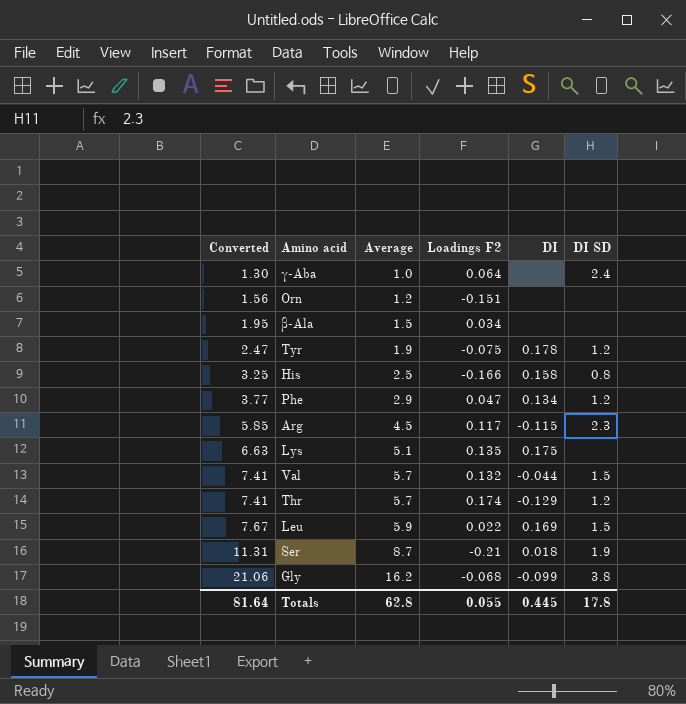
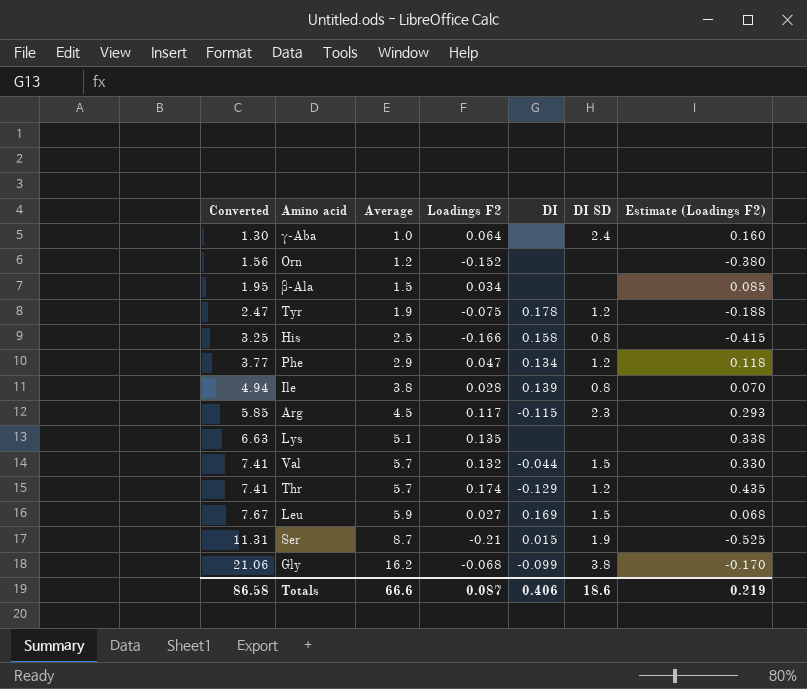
column Estimate (Loadings F2) | formula: none -> [Loadings F2] * 2.5
Orn | Loadings F2: -0.151 -> -0.152
row Ile: none -> 4.94 | 3.8 | 0.028 | 0.139 | 0.8 | 0.070
Lys | DI: 0.175 -> none
Leu | Loadings F2: 0.022 -> 0.027
Ser | DI: 0.018 -> 0.015
Totals | Converted: 81.64 -> 86.58
Totals | Average: 62.8 -> 66.6
Totals | Loadings F2: 0.055 -> 0.087
Totals | DI: 0.445 -> 0.406
Totals | DI SD: 17.8 -> 18.6

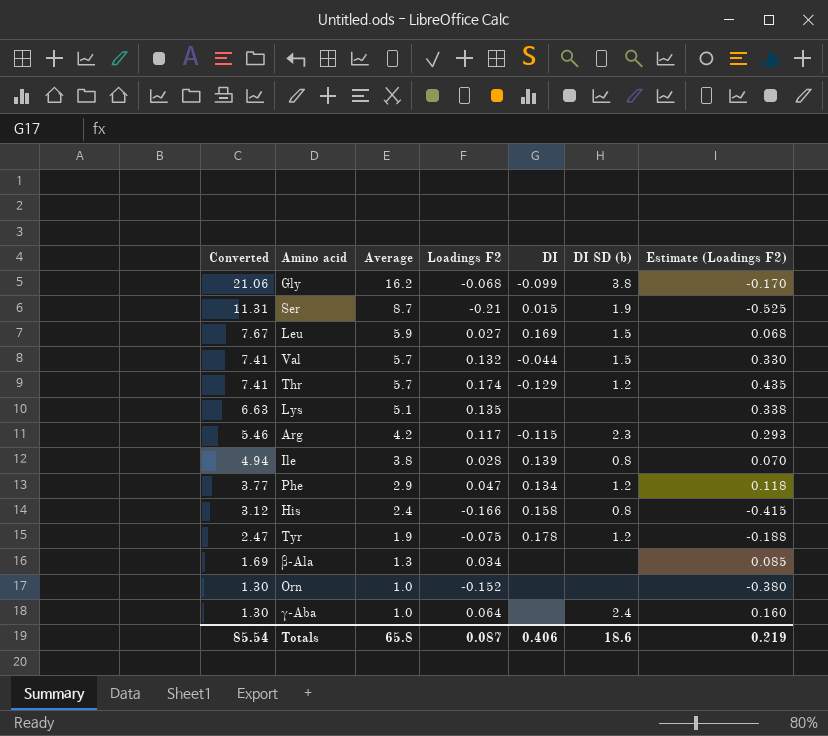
row order: Converted ascending -> Converted descending
column name: DI SD -> DI SD (b)
Arg | Converted: 5.85 -> 5.46
Arg | Average: 4.5 -> 4.2
His | Converted: 3.25 -> 3.12
His | Average: 2.5 -> 2.4
β-Ala | Converted: 1.95 -> 1.69
β-Ala | Average: 1.5 -> 1.3
Orn | Converted: 1.56 -> 1.30
Orn | Average: 1.2 -> 1.0
Totals | Converted: 86.58 -> 85.54
Totals | Average: 66.6 -> 65.8

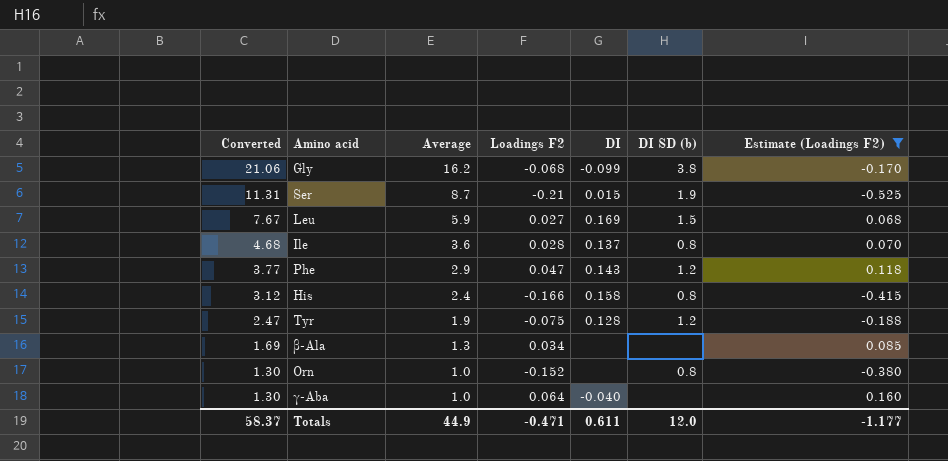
filter: none -> Estimate (Loadings F2) <= 0.160
Ile | Converted: 4.94 -> 4.68
Ile | Average: 3.8 -> 3.6
Ile | DI: 0.139 -> 0.137
Phe | DI: 0.134 -> 0.143
Tyr | DI: 0.178 -> 0.128
Orn | DI SD (b): none -> 0.8
γ-Aba | DI: none -> -0.040
γ-Aba | DI SD (b): 2.4 -> none
Totals | Converted: 85.54 -> 58.37
Totals | Average: 65.8 -> 44.9
Totals | Loadings F2: 0.087 -> -0.471
Totals | DI: 0.406 -> 0.611
Totals | DI SD (b): 18.6 -> 12.0
Totals | Estimate (Loadings F2): 0.219 -> -1.177

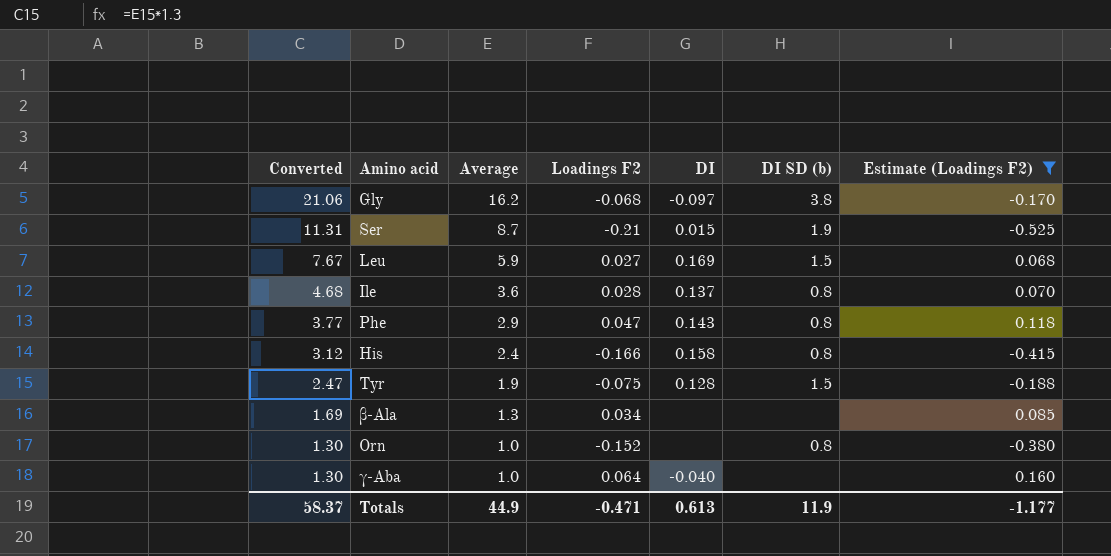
Gly | DI: -0.099 -> -0.097
Phe | DI SD (b): 1.2 -> 0.8
Tyr | DI SD (b): 1.2 -> 1.5
Totals | DI: 0.611 -> 0.613
Totals | DI SD (b): 12.0 -> 11.9

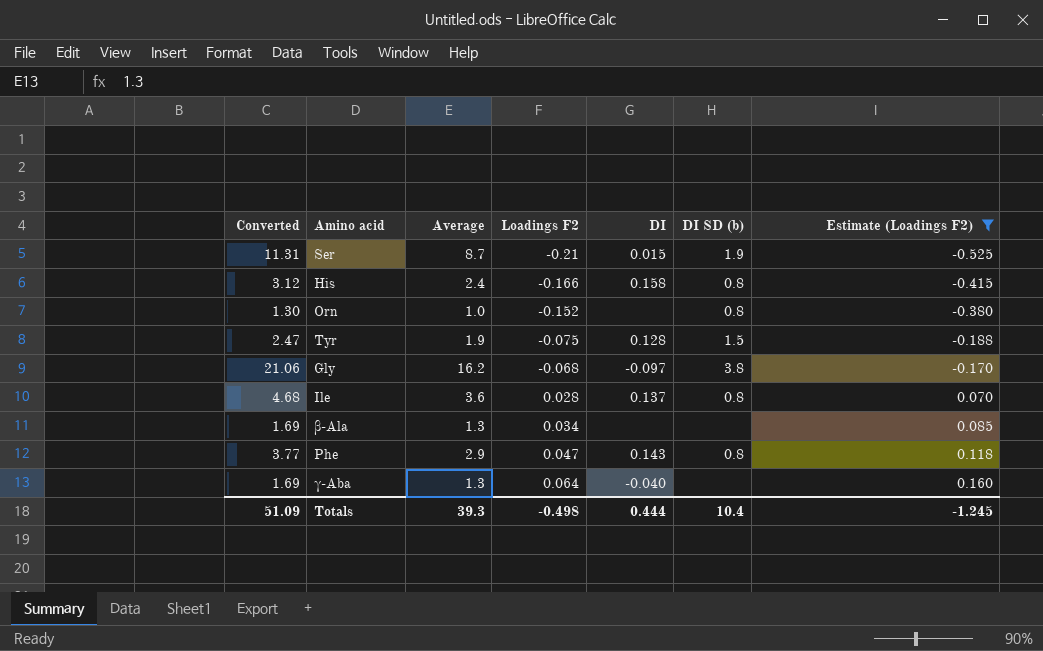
row order: Converted descending -> Loadings F2 ascending
row Leu: 7.67 | 5.9 | 0.027 | 0.169 | 1.5 | 0.068 -> none
γ-Aba | Converted: 1.30 -> 1.69
γ-Aba | Average: 1.0 -> 1.3
Totals | Converted: 58.37 -> 51.09
Totals | Average: 44.9 -> 39.3
Totals | Loadings F2: -0.471 -> -0.498
Totals | DI: 0.613 -> 0.444
Totals | DI SD (b): 11.9 -> 10.4
Totals | Estimate (Loadings F2): -1.177 -> -1.245

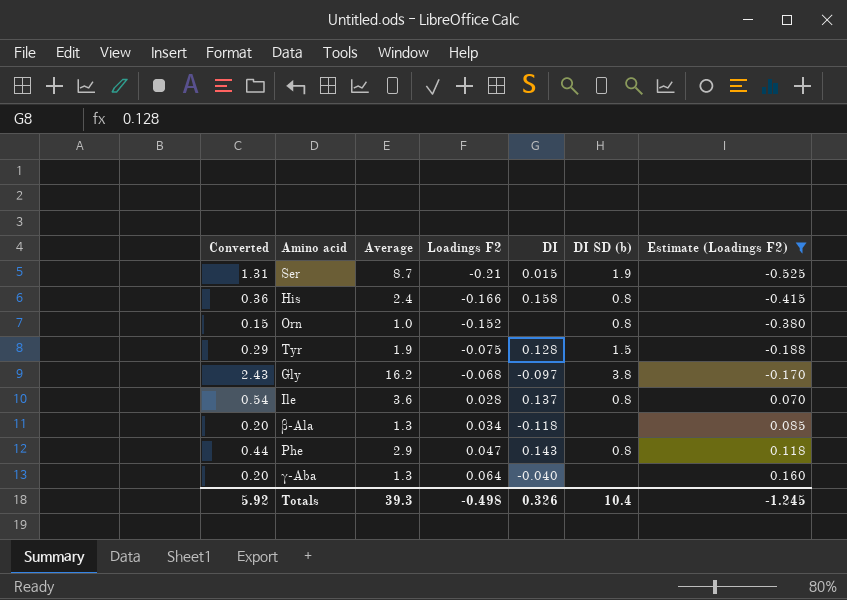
column Converted | formula: [Average] * 1.3 -> [Average] * 0.15
β-Ala | DI: none -> -0.118
Totals | Converted: 51.09 -> 5.92
Totals | DI: 0.444 -> 0.326

